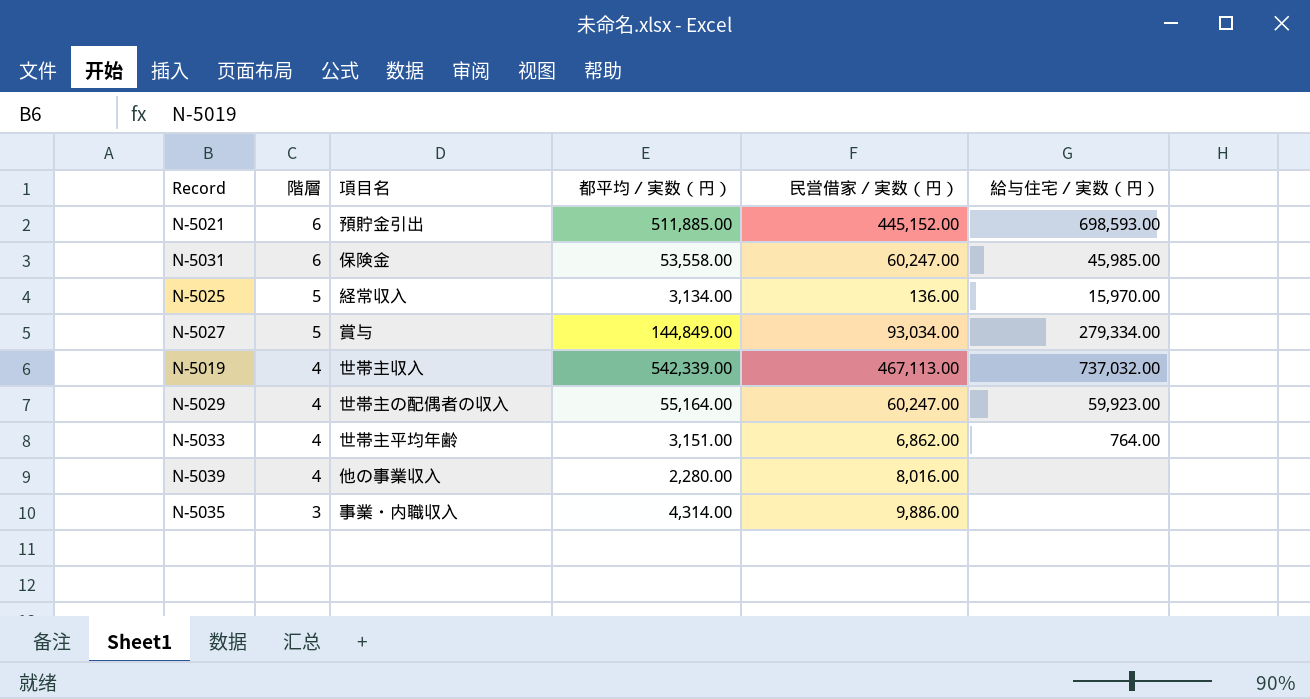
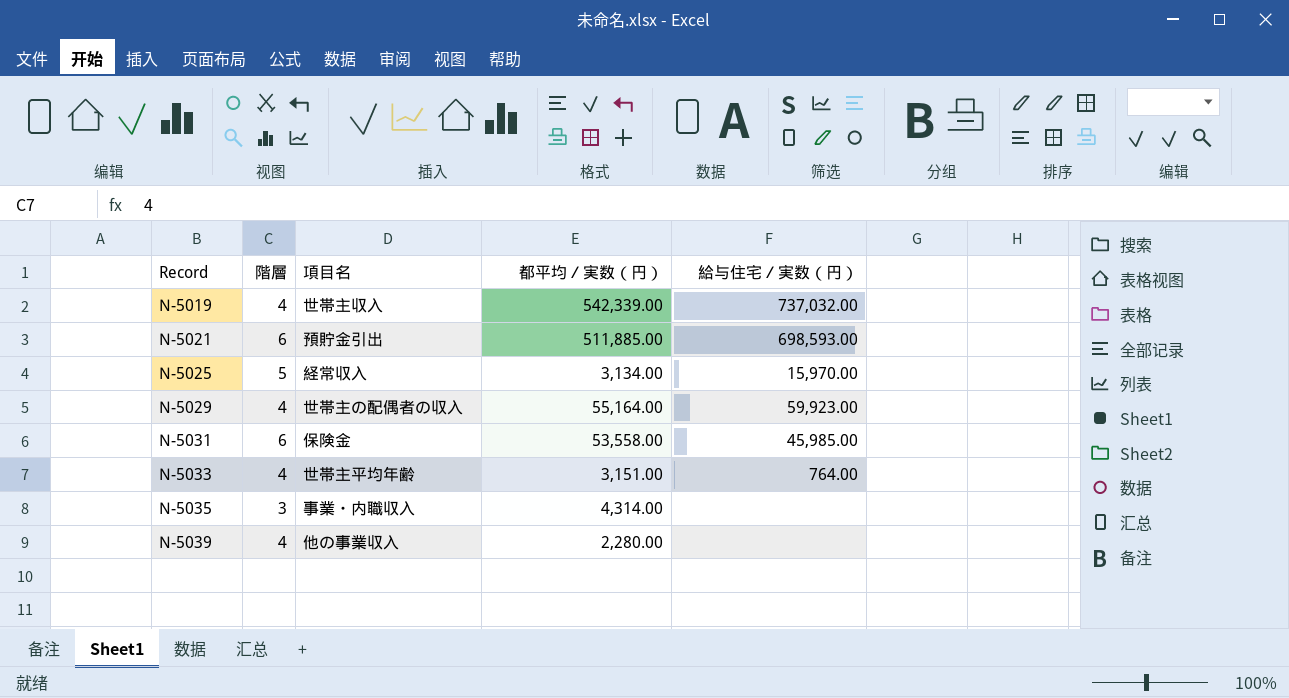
row order: 階層 descending -> Record ascending
column 民営借家／実数（円） | position: 5 -> none
row N-5027: 5 | 賞与 | 144,849.00 | 93,034.00 | 279,334.00 -> none

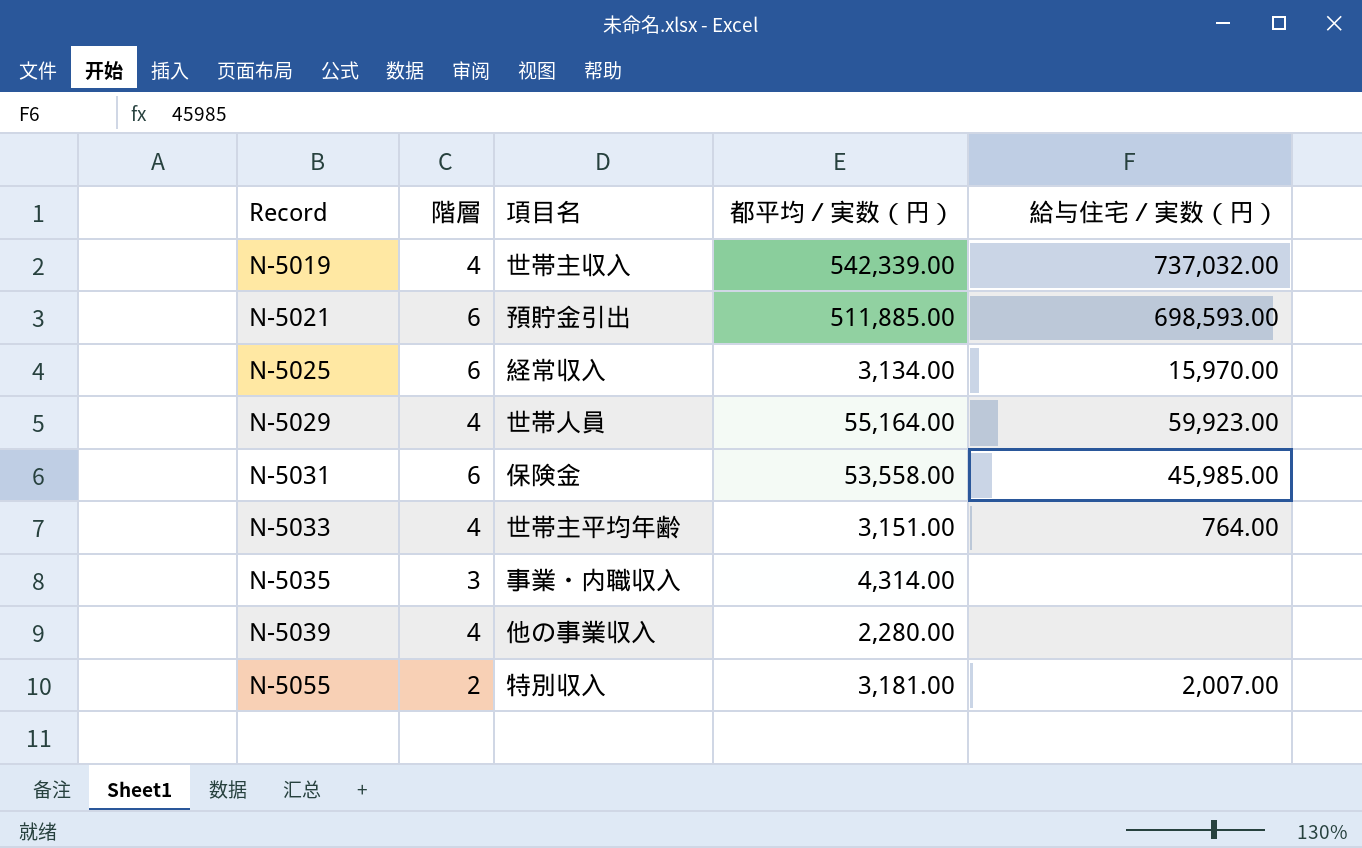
N-5025 | 階層: 5 -> 6
N-5029 | 項目名: 世帯主の配偶者の収入 -> 世帯人員
row N-5055: none -> 2 | 特別収入 | 3,181.00 | 2,007.00

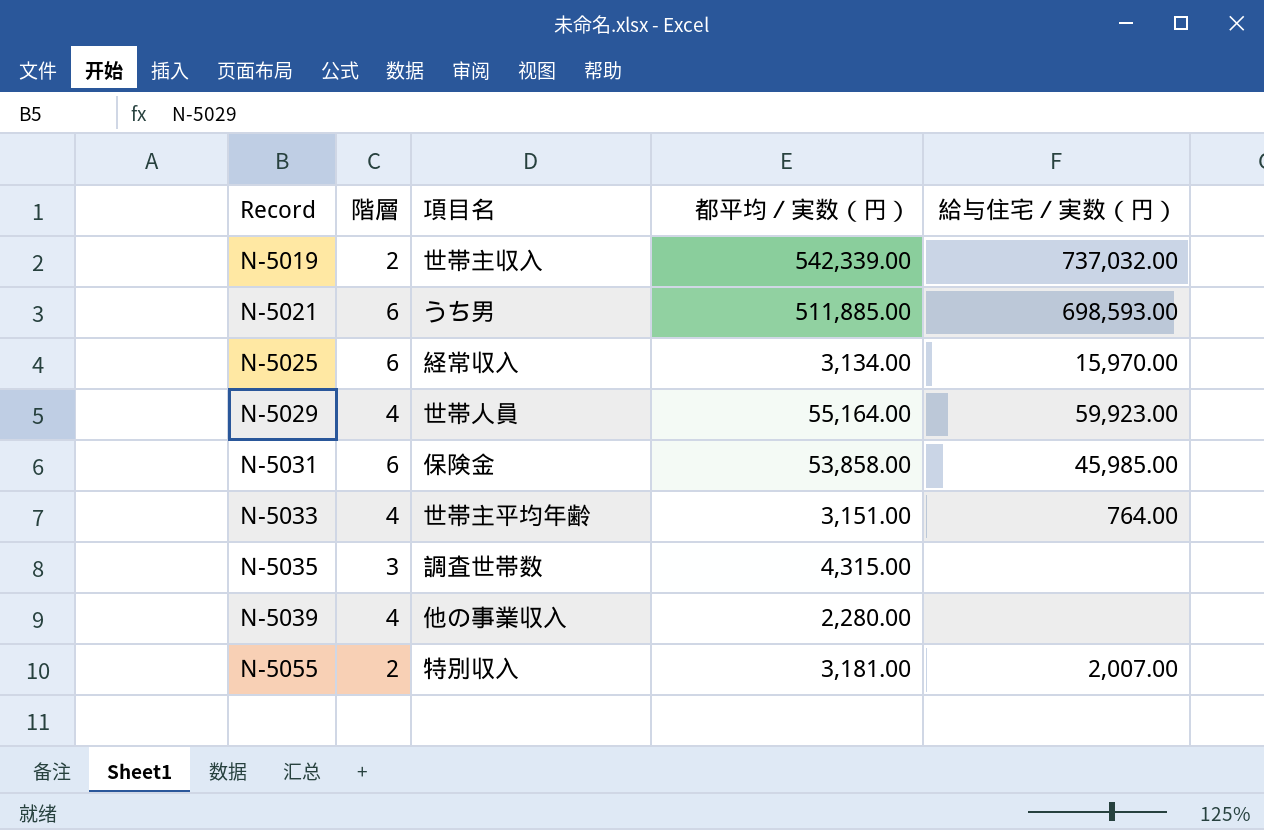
N-5019 | 階層: 4 -> 2
N-5021 | 項目名: 預貯金引出 -> うち男
N-5031 | 都平均／実数（円）: 53,558.00 -> 53,858.00
N-5035 | 項目名: 事業・内職収入 -> 調査世帯数
N-5035 | 都平均／実数（円）: 4,314.00 -> 4,315.00

